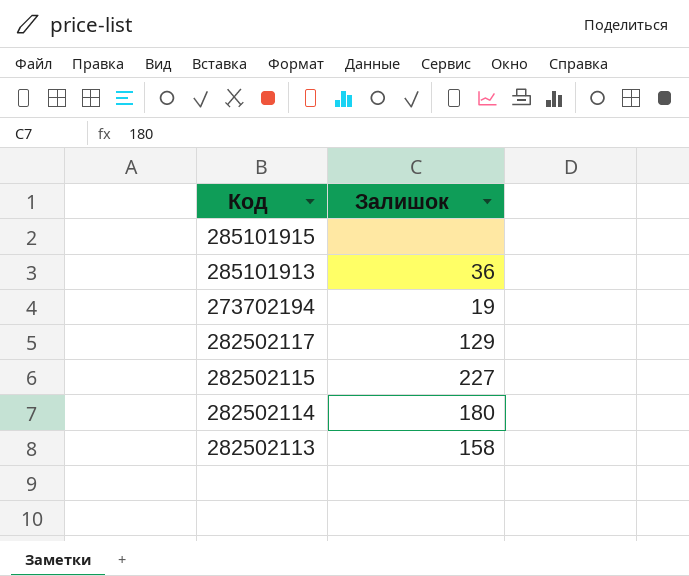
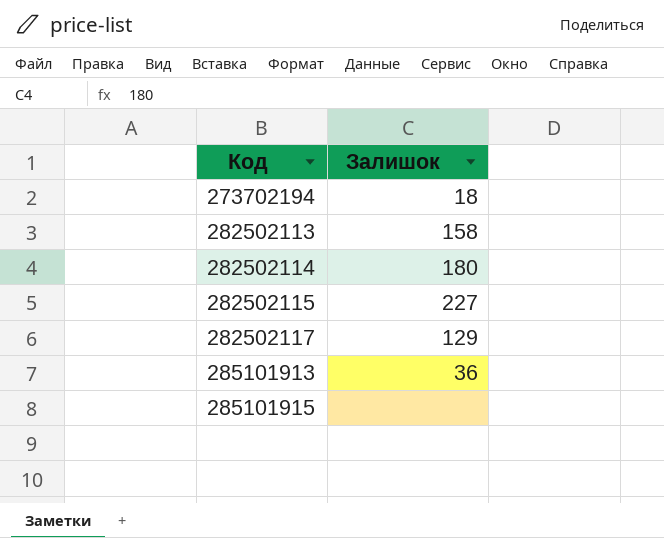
row order: none -> Код ascending
273702194 | Залишок: 19 -> 18

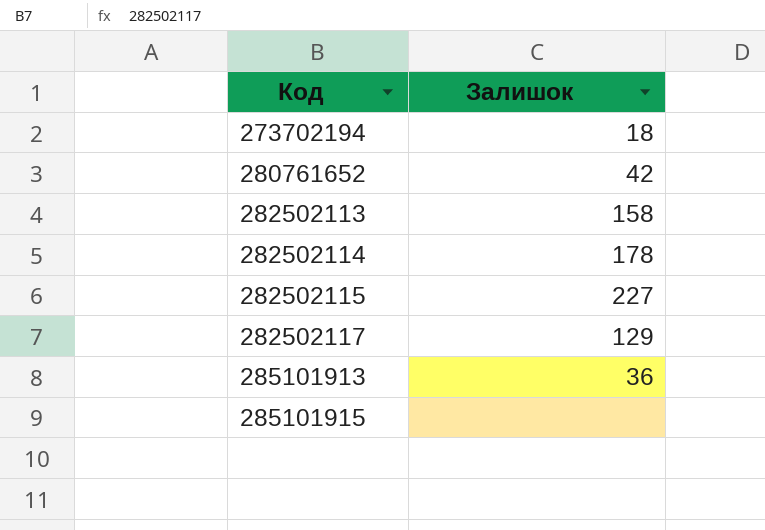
row 280761652: none -> 42
282502114 | Залишок: 180 -> 178

